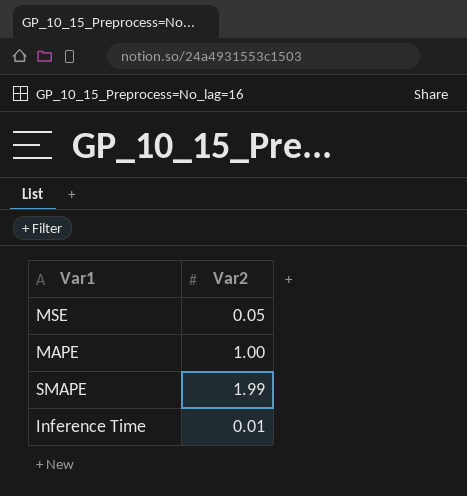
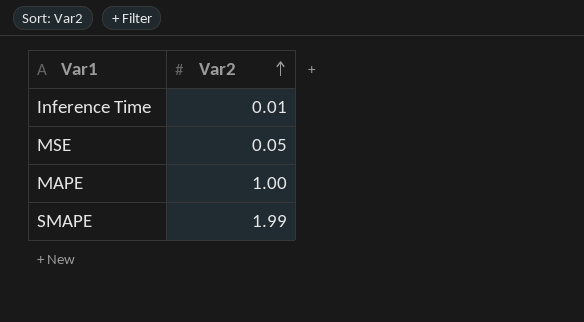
row order: none -> Var2 ascending

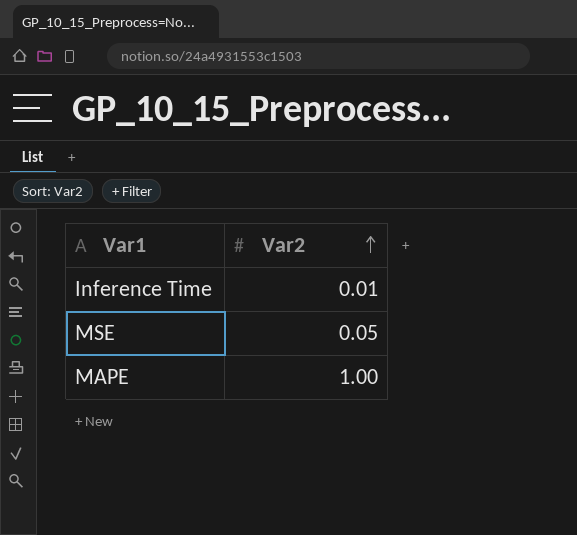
row SMAPE: 1.99 -> none

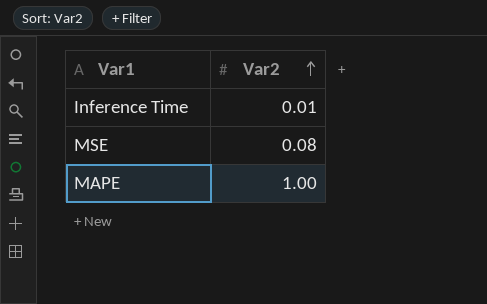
MSE | Var2: 0.05 -> 0.08

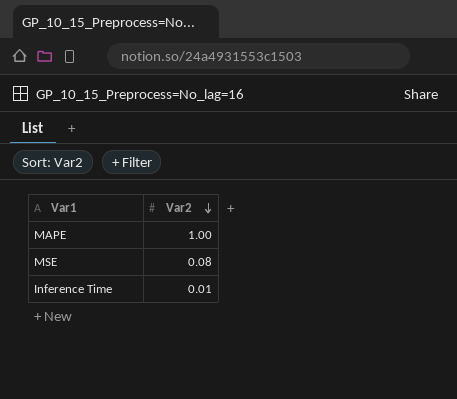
row order: Var2 ascending -> Var2 descending

